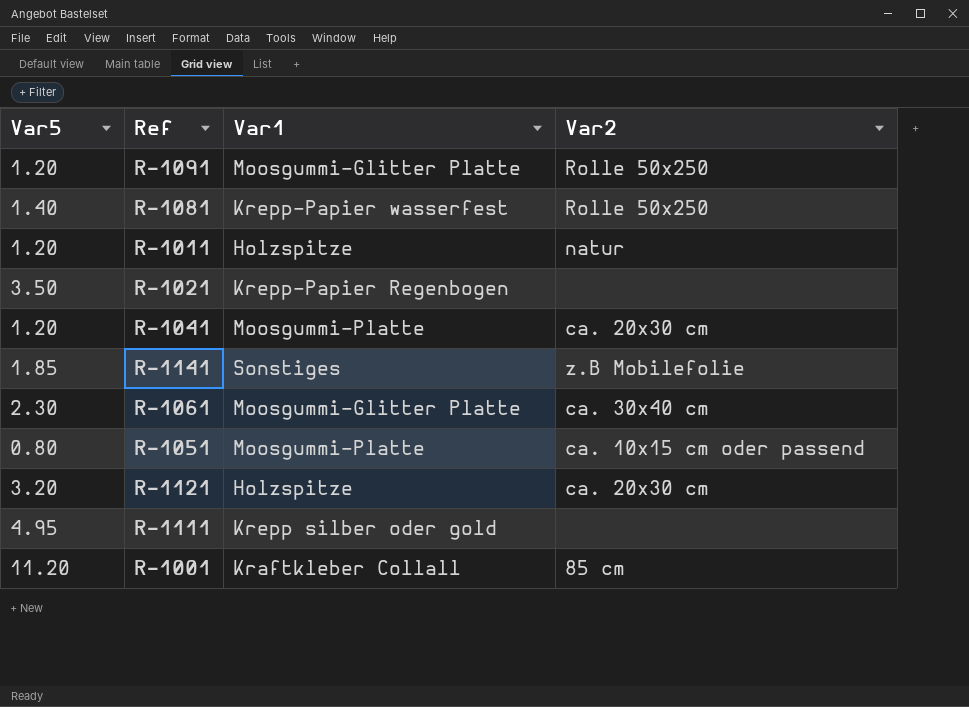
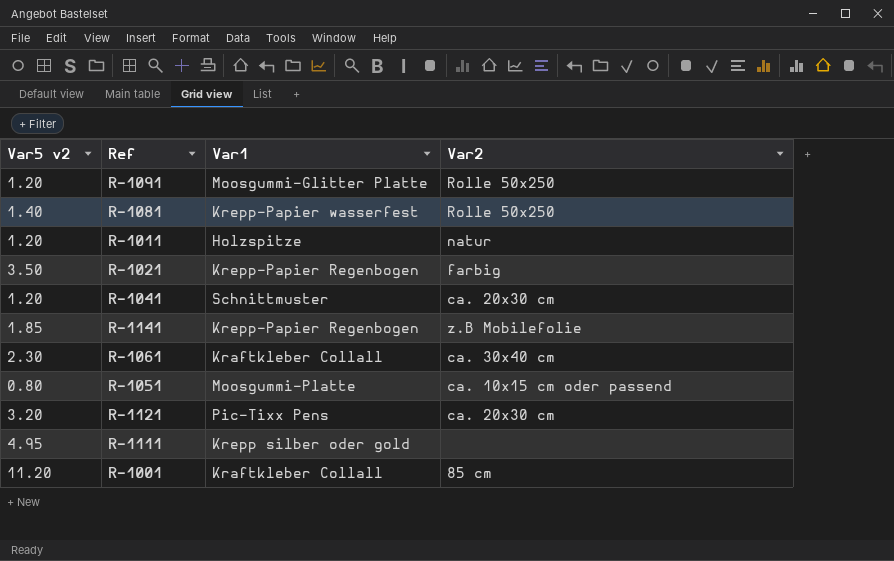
column name: Var5 -> Var5 v2
R-1021 | Var2: none -> farbig
R-1041 | Var1: Moosgummi-Platte -> Schnittmuster
R-1141 | Var1: Sonstiges -> Krepp-Papier Regenbogen
R-1061 | Var1: Moosgummi-Glitter Platte -> Kraftkleber Collall
R-1121 | Var1: Holzspitze -> Pic-Tixx Pens

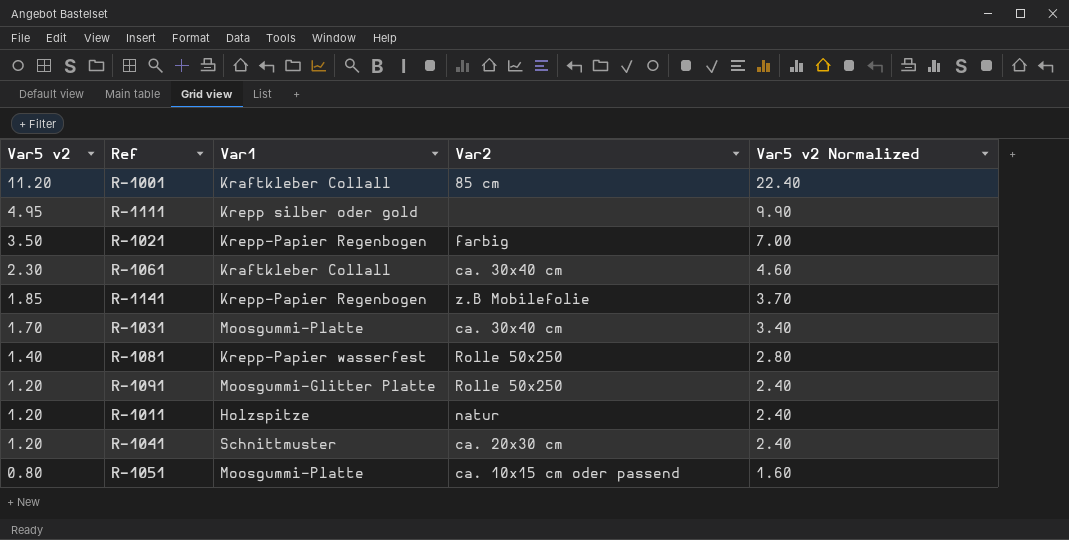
row order: none -> Var5 v2 descending
column Var5 v2 Normalized | formula: none -> [Var5 v2] * 2
row R-1121: 3.20 | Pic-Tixx Pens | ca. 20x30 cm -> none
row R-1031: none -> 1.70 | Moosgummi-Platte | ca. 30x40 cm | 3.40

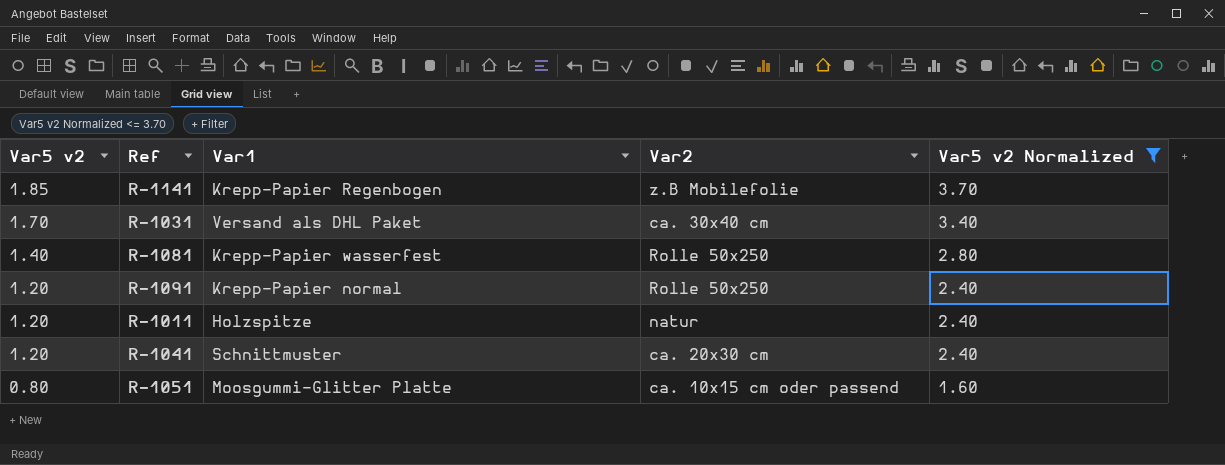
filter: none -> Var5 v2 Normalized <= 3.70
R-1031 | Var1: Moosgummi-Platte -> Versand als DHL Paket
R-1091 | Var1: Moosgummi-Glitter Platte -> Krepp-Papier normal
R-1051 | Var1: Moosgummi-Platte -> Moosgummi-Glitter Platte

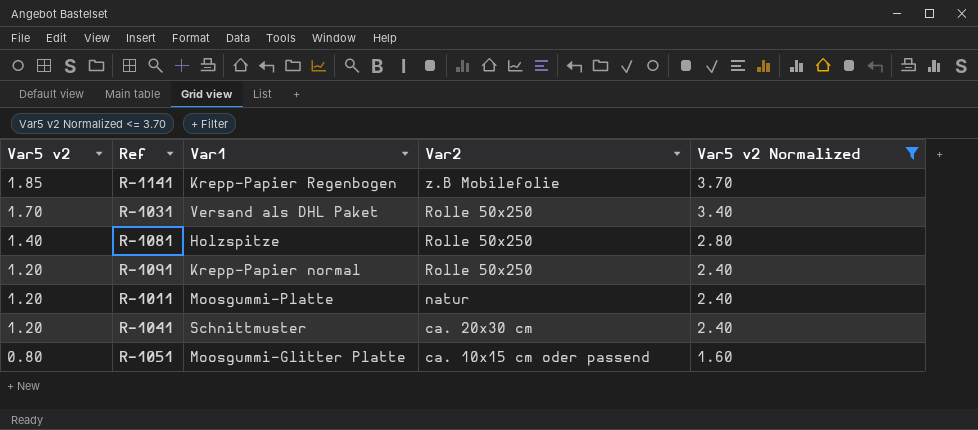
R-1031 | Var2: ca. 30x40 cm -> Rolle 50x250
R-1081 | Var1: Krepp-Papier wasserfest -> Holzspitze
R-1011 | Var1: Holzspitze -> Moosgummi-Platte

